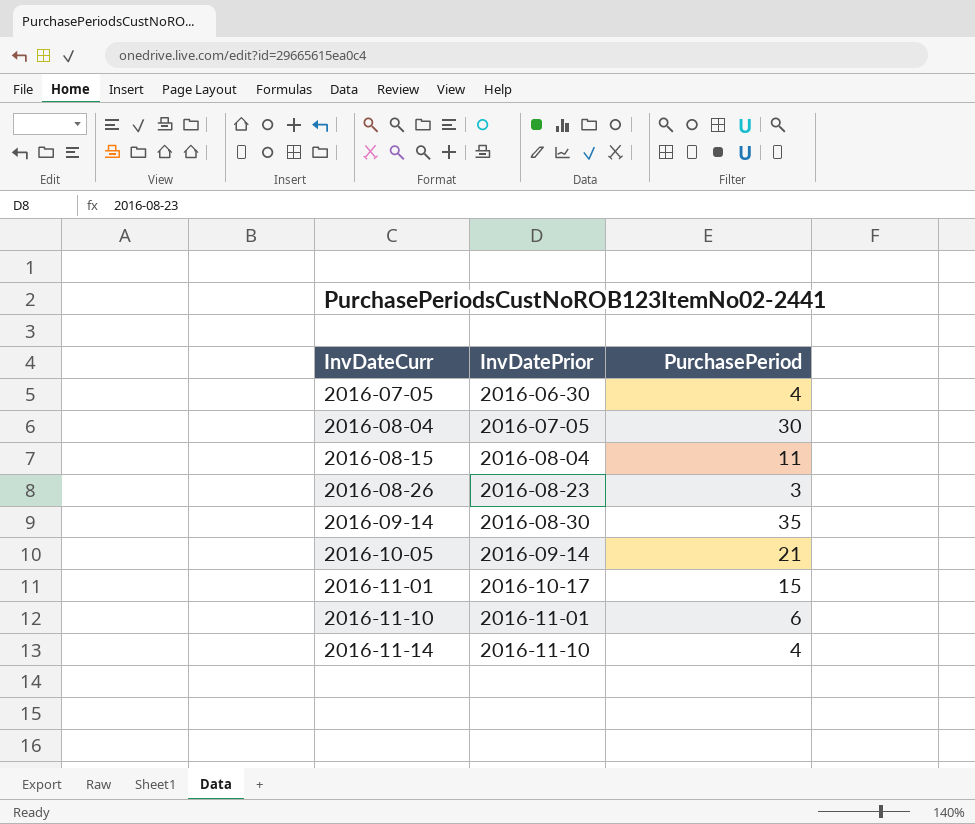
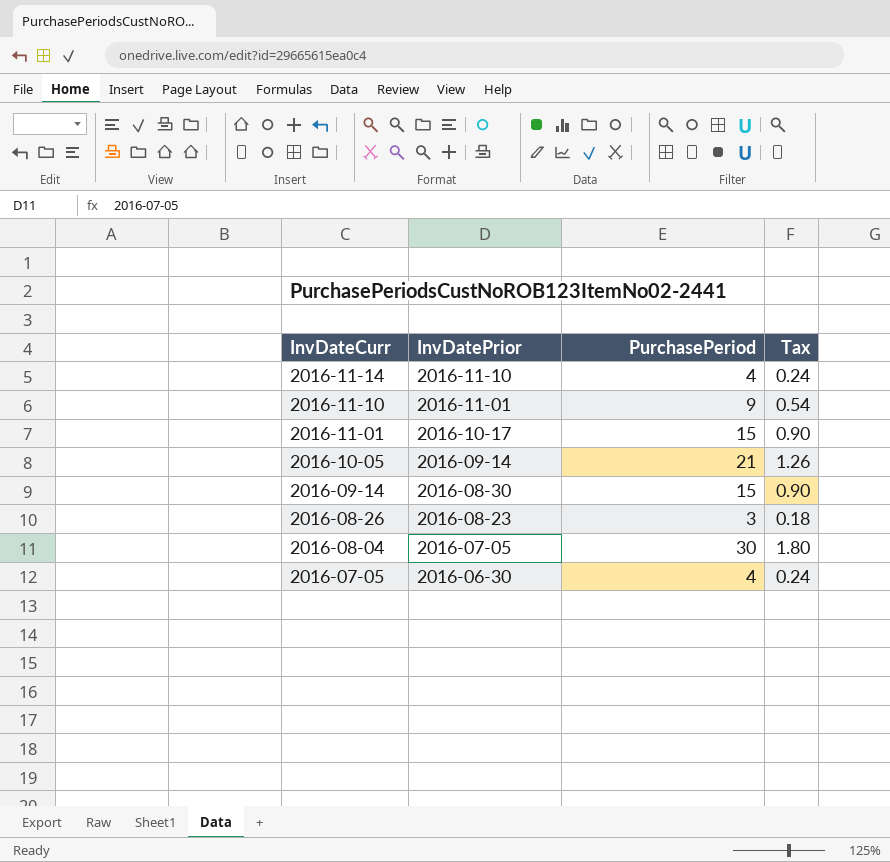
row order: InvDateCurr ascending -> InvDateCurr descending
column Tax | formula: none -> [PurchasePeriod] * 0.06
row 2016-08-15: 2016-08-04 | 11 -> none
2016-11-10 | PurchasePeriod: 6 -> 9
2016-09-14 | PurchasePeriod: 35 -> 15

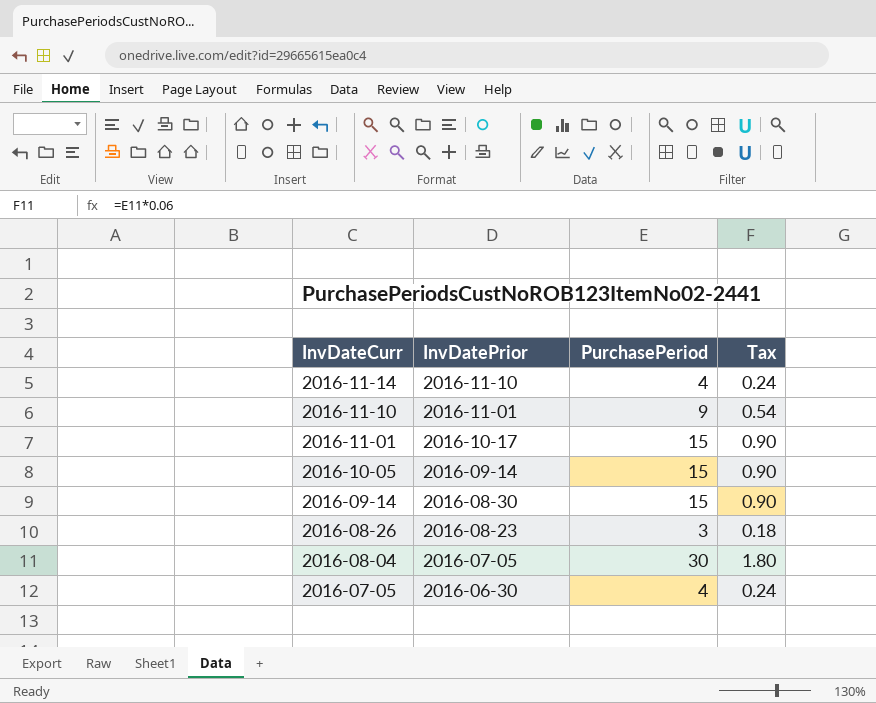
2016-10-05 | PurchasePeriod: 21 -> 15
2016-10-05 | Tax: 1.26 -> 0.90

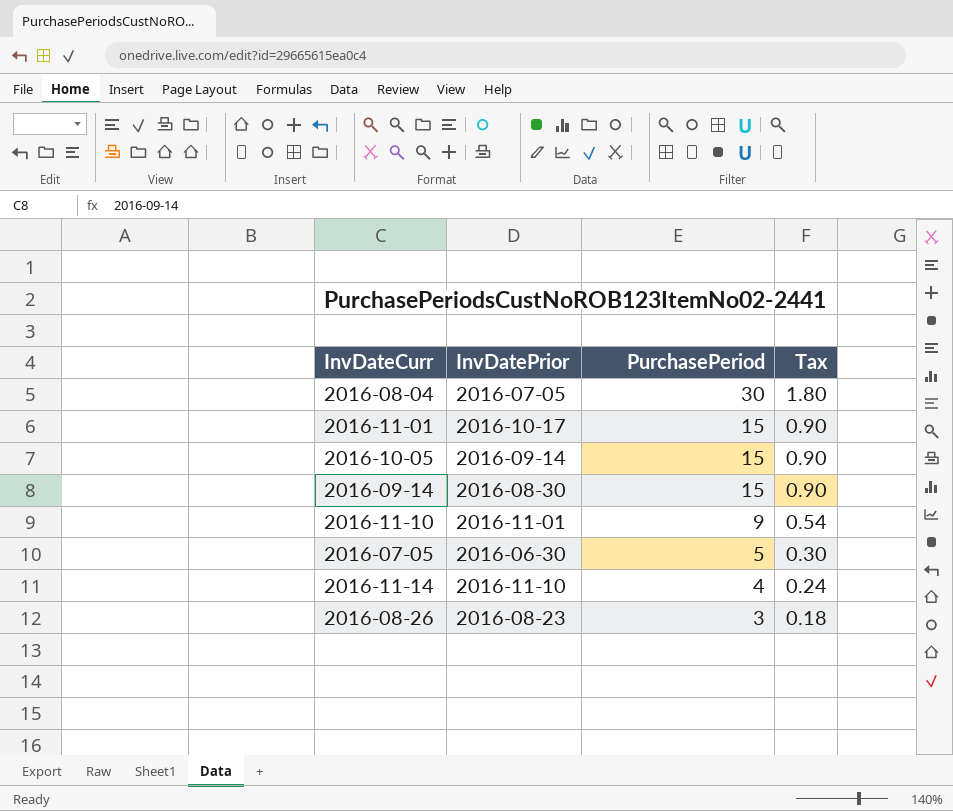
row order: InvDateCurr descending -> PurchasePeriod descending
2016-07-05 | PurchasePeriod: 4 -> 5
2016-07-05 | Tax: 0.24 -> 0.30

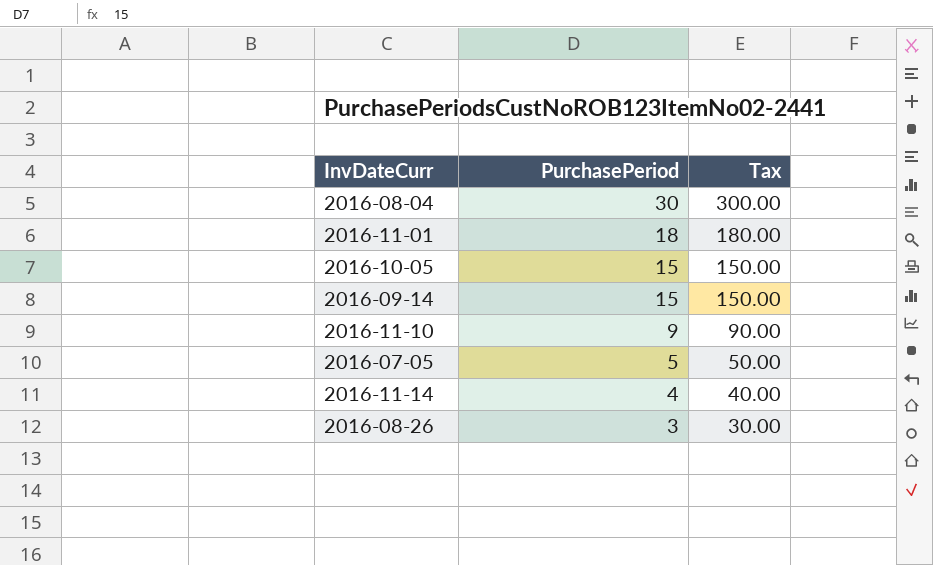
column InvDatePrior | position: 2 -> none
column Tax | formula: [PurchasePeriod] * 0.06 -> [PurchasePeriod] * 10
2016-11-01 | PurchasePeriod: 15 -> 18

